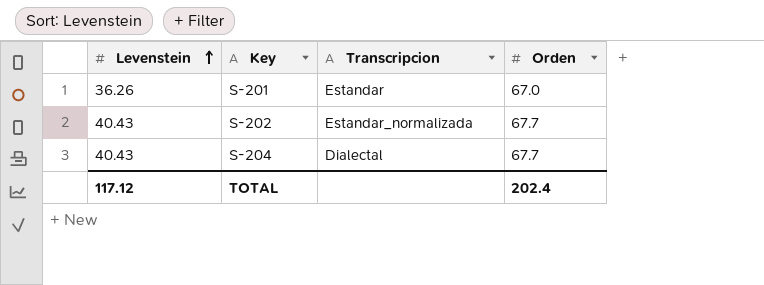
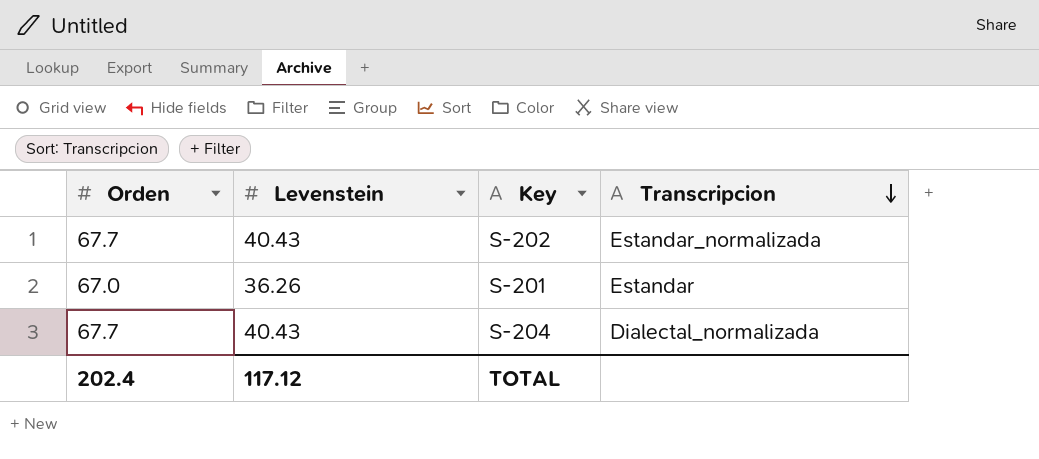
row order: Levenstein ascending -> Transcripcion descending
column Orden | position: 4 -> 1
S-204 | Transcripcion: Dialectal -> Dialectal_normalizada

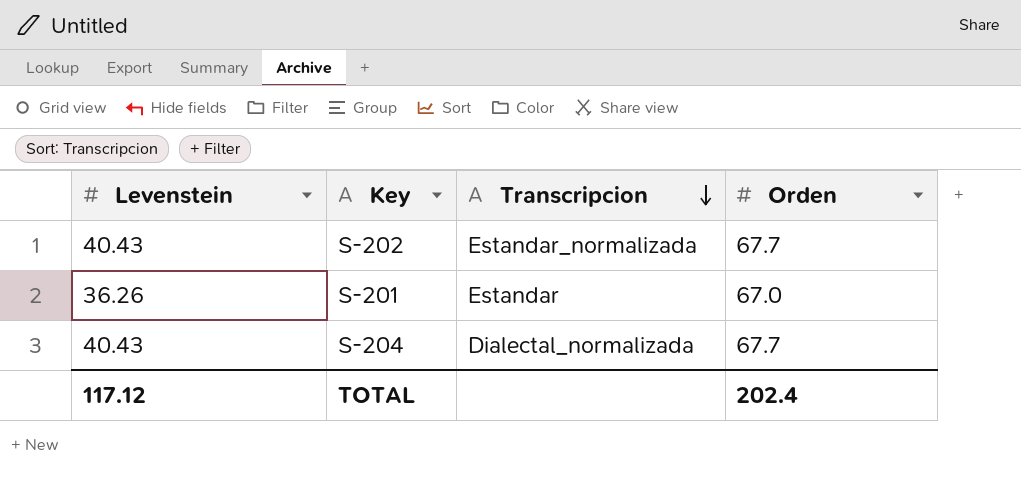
column Orden | position: 1 -> 4

